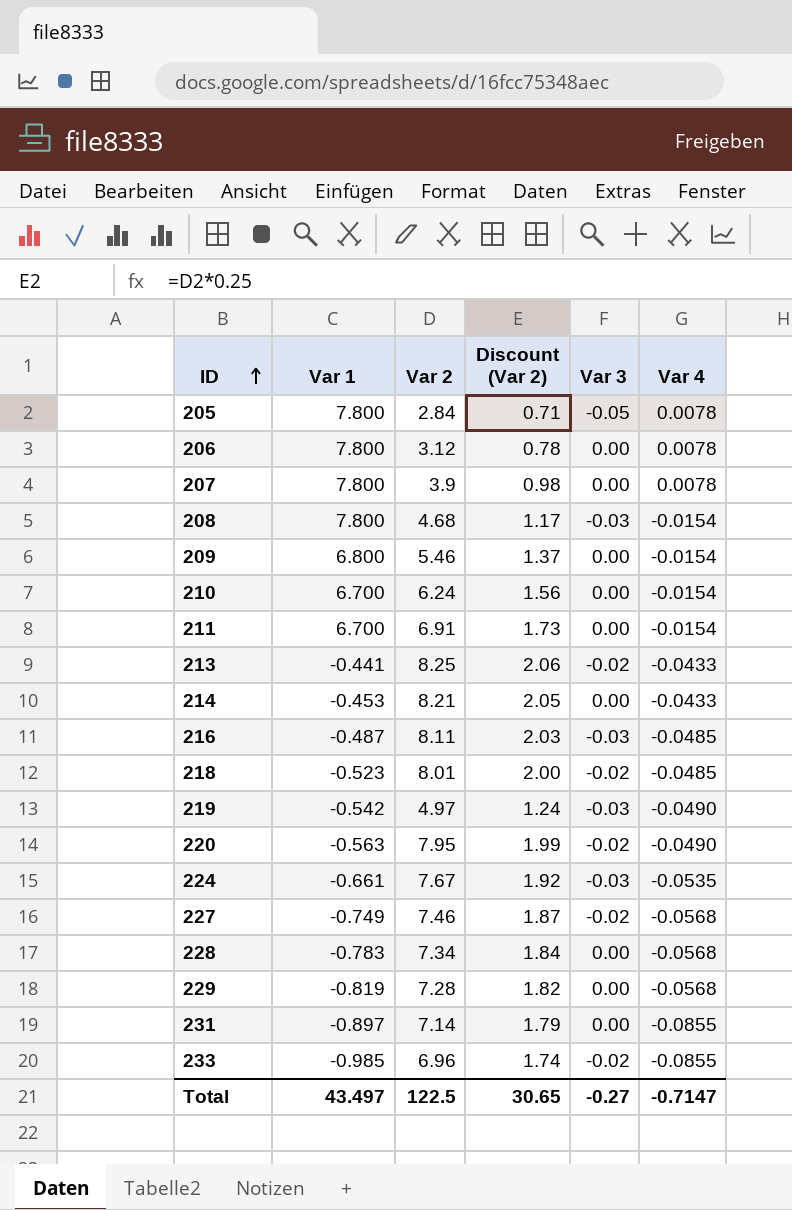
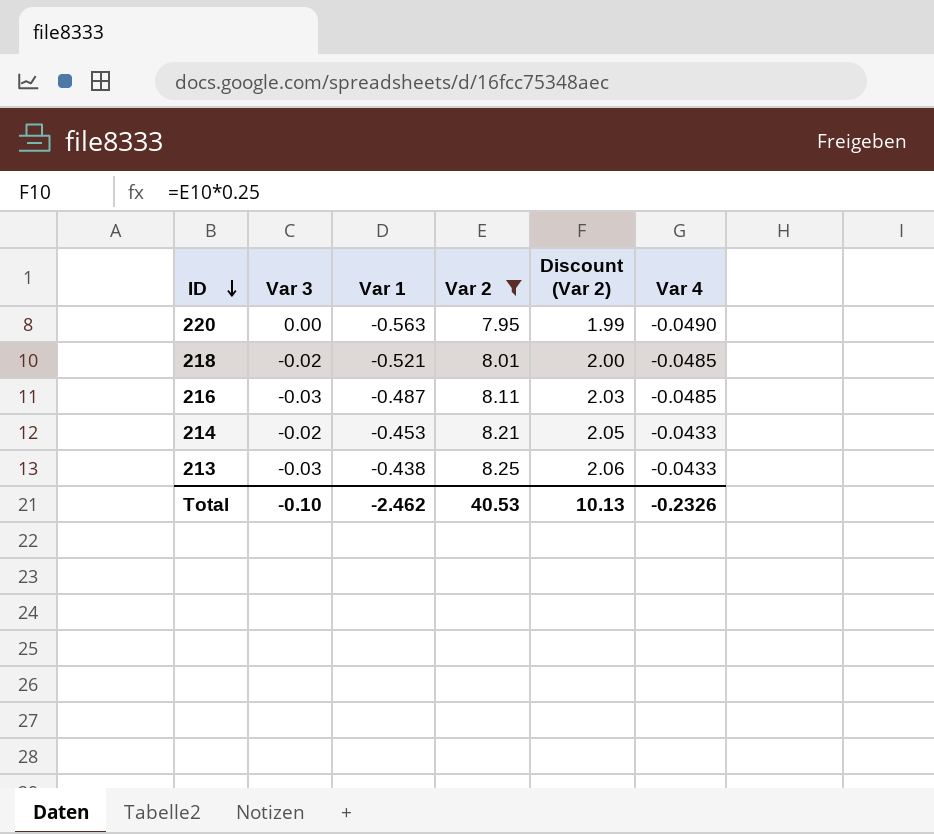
filter: none -> Var 2 >= 7.95
row order: ID ascending -> ID descending
column Var 3 | position: 5 -> 2
220 | Var 3: -0.02 -> 0.00
218 | Var 1: -0.523 -> -0.521
214 | Var 3: 0.00 -> -0.02
213 | Var 3: -0.02 -> -0.03
213 | Var 1: -0.441 -> -0.438
Total | Var 3: -0.27 -> -0.10
Total | Var 1: 43.497 -> -2.462
Total | Var 2: 122.5 -> 40.53
Total | Discount (Var 2): 30.65 -> 10.13
Total | Var 4: -0.7147 -> -0.2326

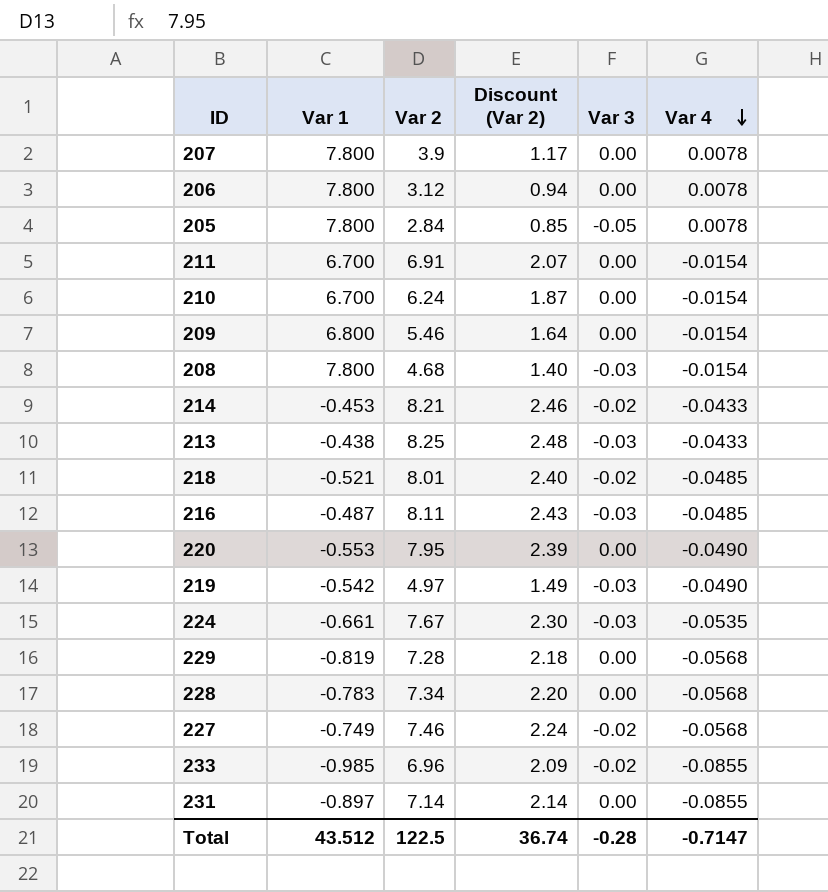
filter: Var 2 >= 7.95 -> none
row order: ID descending -> Var 4 descending
column Discount (Var 2) | formula: [Var 2] * 0.25 -> [Var 2] * 0.3
column Var 3 | position: 2 -> 5
220 | Var 1: -0.563 -> -0.553
Total | Var 1: -2.462 -> 43.512
Total | Var 2: 40.53 -> 122.5
Total | Discount (Var 2): 10.13 -> 36.74
Total | Var 3: -0.10 -> -0.28
Total | Var 4: -0.2326 -> -0.7147

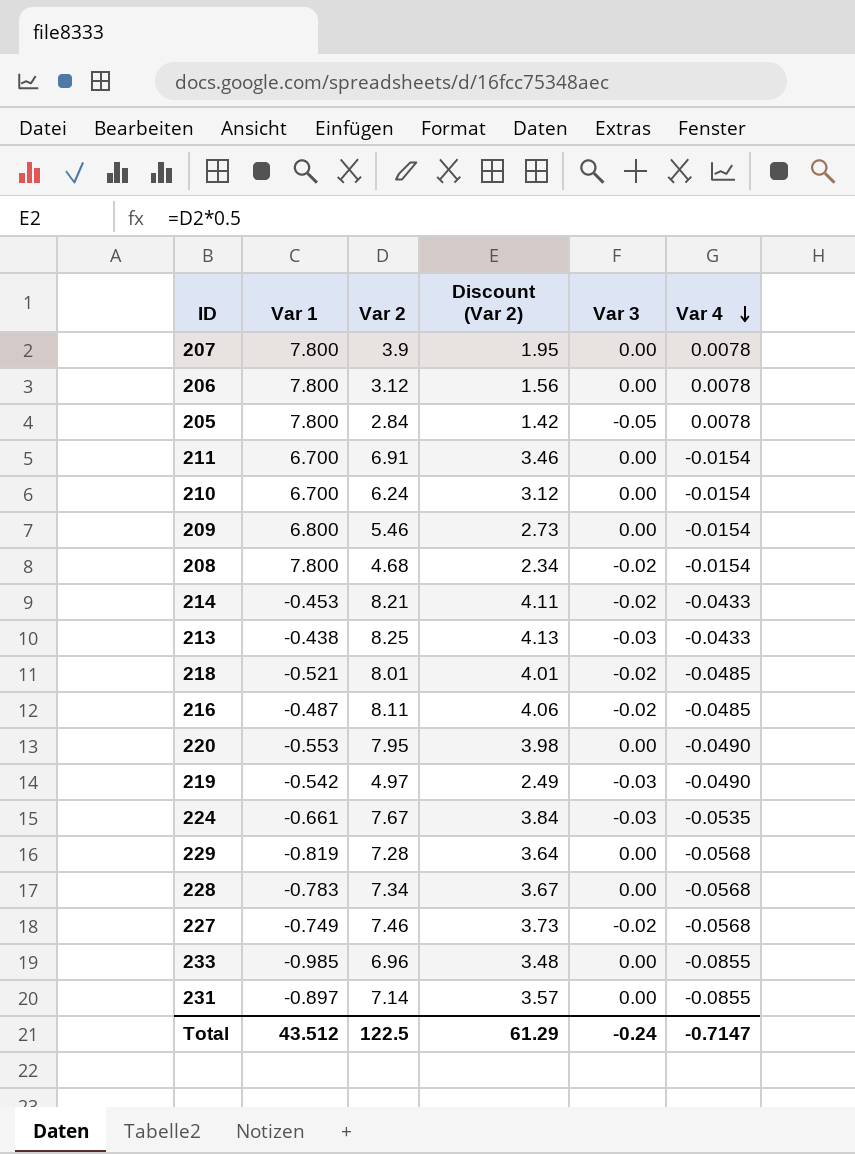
column Discount (Var 2) | formula: [Var 2] * 0.3 -> [Var 2] * 0.5
208 | Var 3: -0.03 -> -0.02
216 | Var 3: -0.03 -> -0.02
233 | Var 3: -0.02 -> 0.00
Total | Discount (Var 2): 36.74 -> 61.29
Total | Var 3: -0.28 -> -0.24

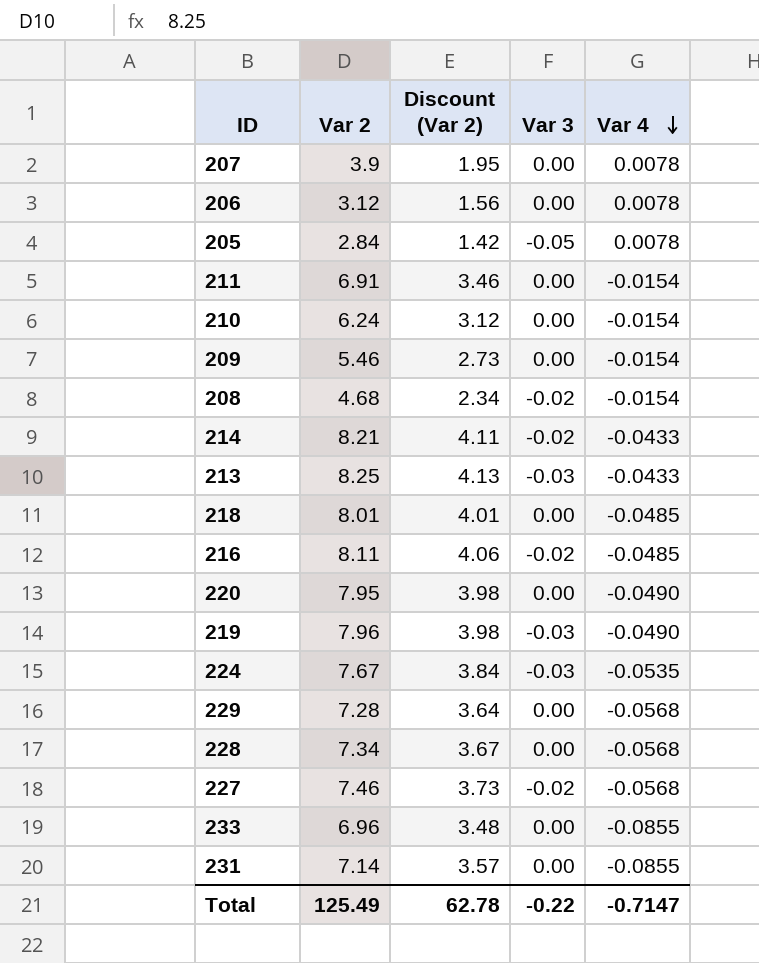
column Var 1 | position: 2 -> none
218 | Var 3: -0.02 -> 0.00
219 | Var 2: 4.97 -> 7.96
219 | Discount (Var 2): 2.49 -> 3.98
Total | Var 2: 122.5 -> 125.49
Total | Discount (Var 2): 61.29 -> 62.78
Total | Var 3: -0.24 -> -0.22

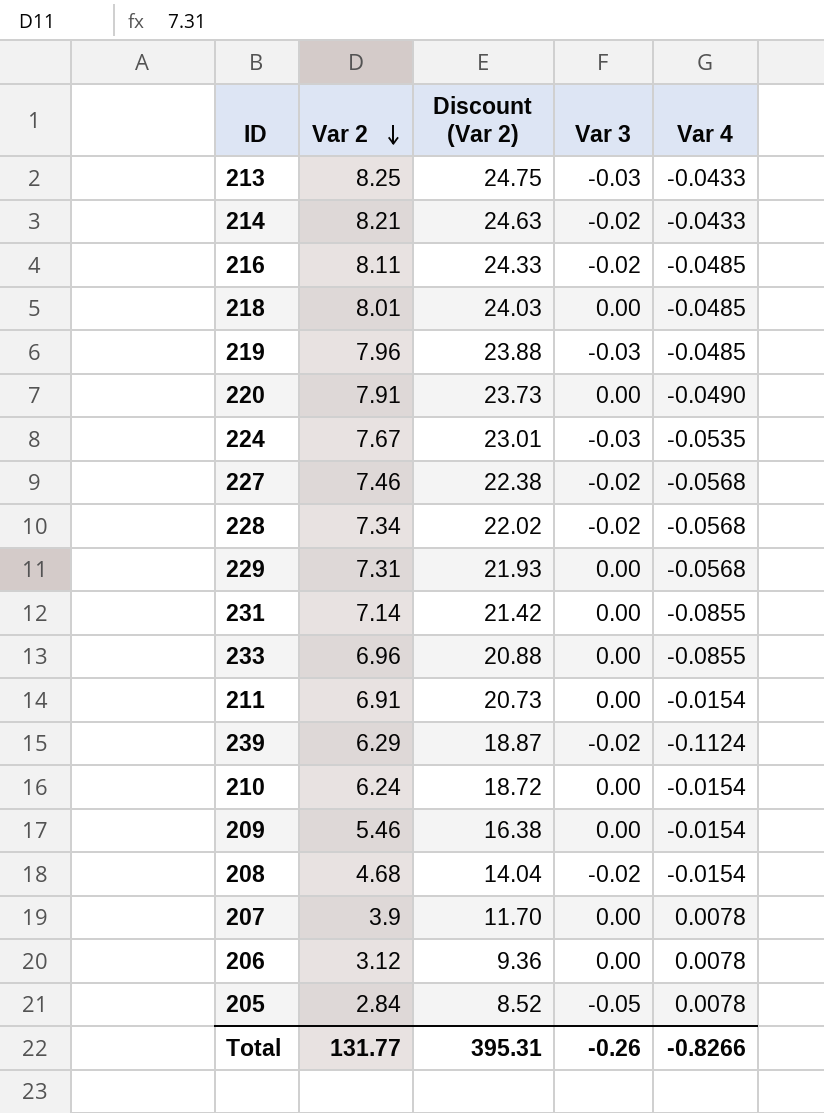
row order: Var 4 descending -> Var 2 descending
column Discount (Var 2) | formula: [Var 2] * 0.5 -> [Var 2] * 3
219 | Var 4: -0.0490 -> -0.0485
220 | Var 2: 7.95 -> 7.91
228 | Var 3: 0.00 -> -0.02
229 | Var 2: 7.28 -> 7.31
row 239: none -> 6.29 | 18.87 | -0.02 | -0.1124
Total | Var 2: 125.49 -> 131.77
Total | Discount (Var 2): 62.78 -> 395.31
Total | Var 3: -0.22 -> -0.26
Total | Var 4: -0.7147 -> -0.8266

